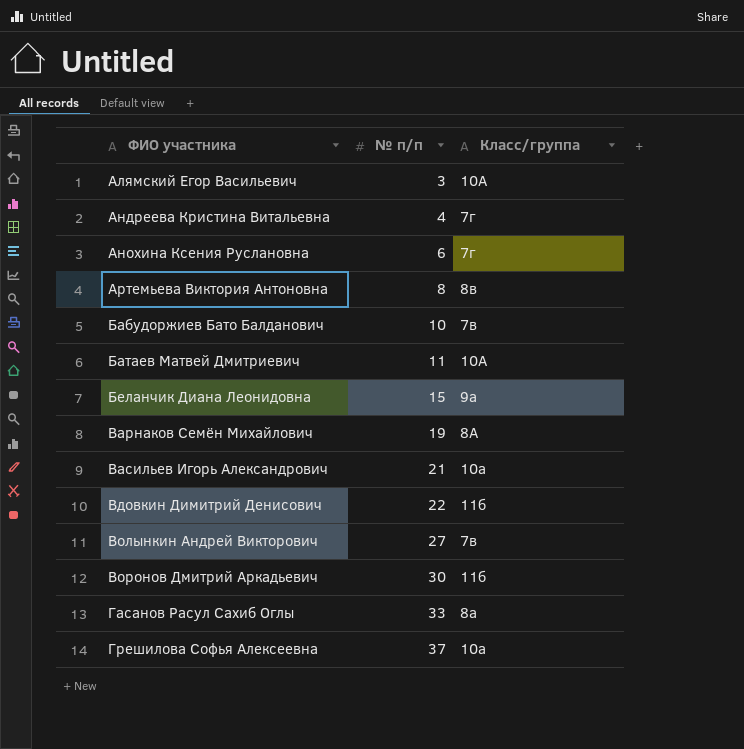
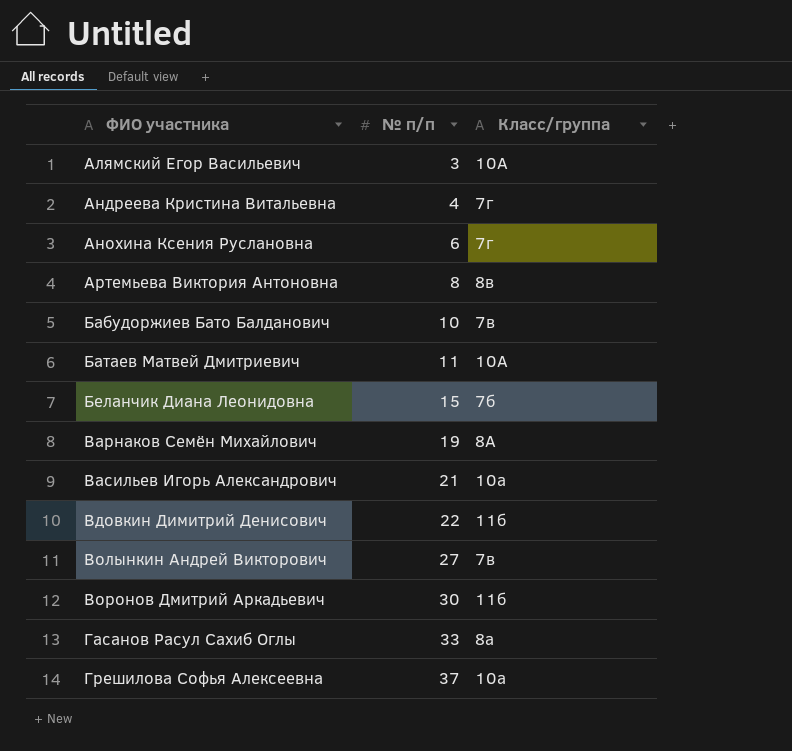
Беланчик Диана Леонидовна | Класс/группа: 9а -> 7б

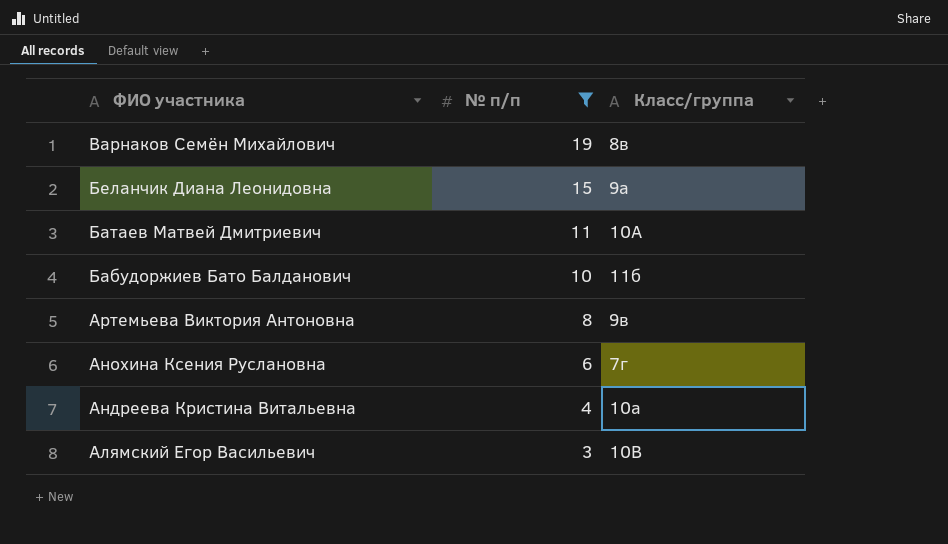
filter: none -> № п/п <= 19
row order: ФИО участника ascending -> ФИО участника descending
Варнаков Семён Михайлович | Класс/группа: 8А -> 8в
Беланчик Диана Леонидовна | Класс/группа: 7б -> 9а
Бабудоржиев Бато Балданович | Класс/группа: 7в -> 11б
Артемьева Виктория Антоновна | Класс/группа: 8в -> 9в
Андреева Кристина Витальевна | Класс/группа: 7г -> 10а
Алямский Егор Васильевич | Класс/группа: 10А -> 10В

